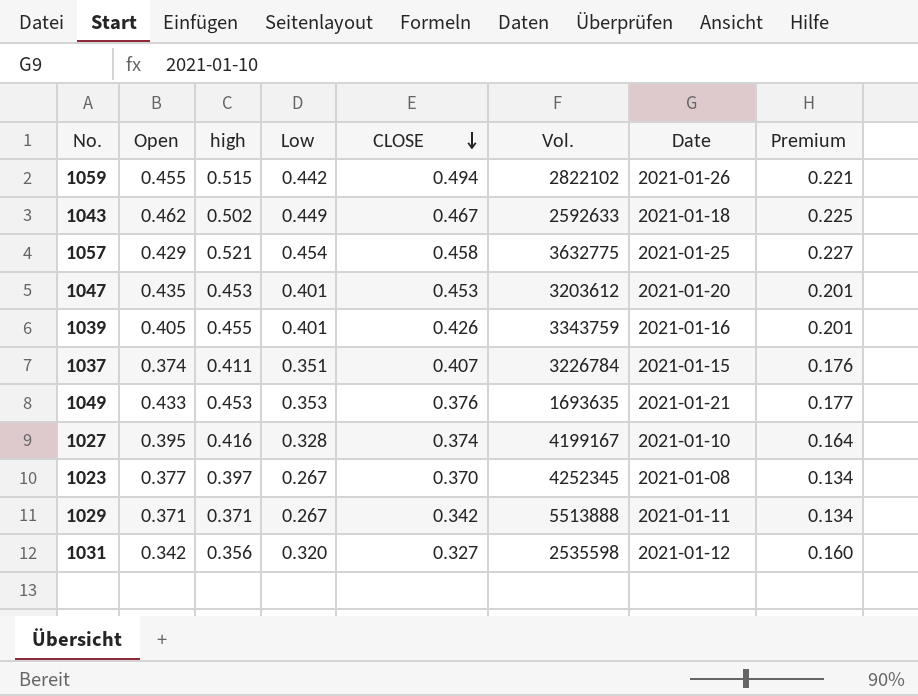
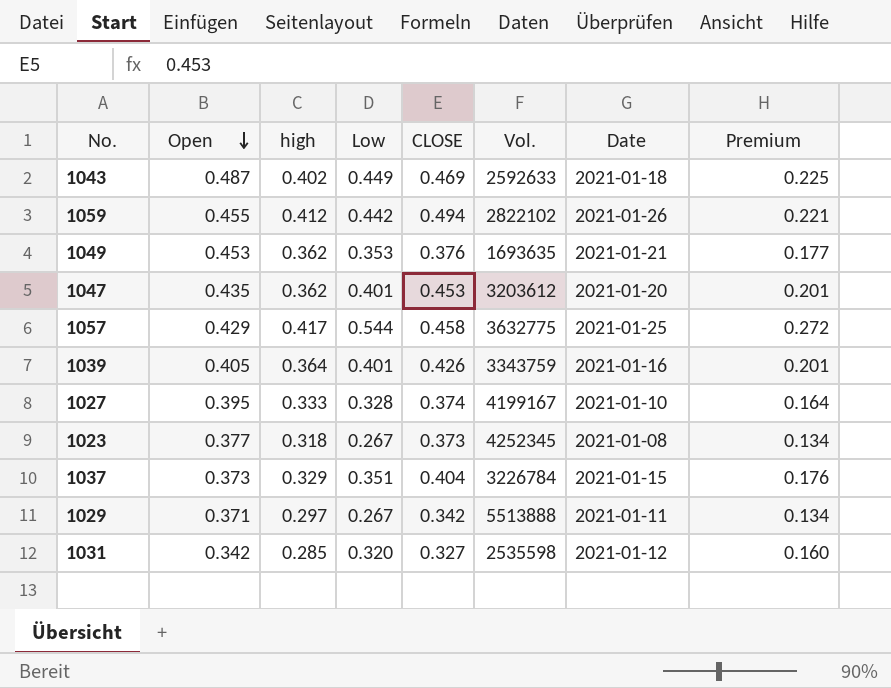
row order: CLOSE descending -> Open descending
1043 | Open: 0.462 -> 0.487
1043 | high: 0.502 -> 0.402
1043 | CLOSE: 0.467 -> 0.469
1059 | high: 0.515 -> 0.412
1049 | Open: 0.433 -> 0.453
1049 | high: 0.453 -> 0.362
1047 | high: 0.453 -> 0.362
1057 | high: 0.521 -> 0.417
1057 | Low: 0.454 -> 0.544
1057 | Premium: 0.227 -> 0.272
1039 | high: 0.455 -> 0.364
1027 | high: 0.416 -> 0.333
1023 | high: 0.397 -> 0.318
1023 | CLOSE: 0.370 -> 0.373
1037 | Open: 0.374 -> 0.373
1037 | high: 0.411 -> 0.329
1037 | CLOSE: 0.407 -> 0.404
1029 | high: 0.371 -> 0.297
1031 | high: 0.356 -> 0.285

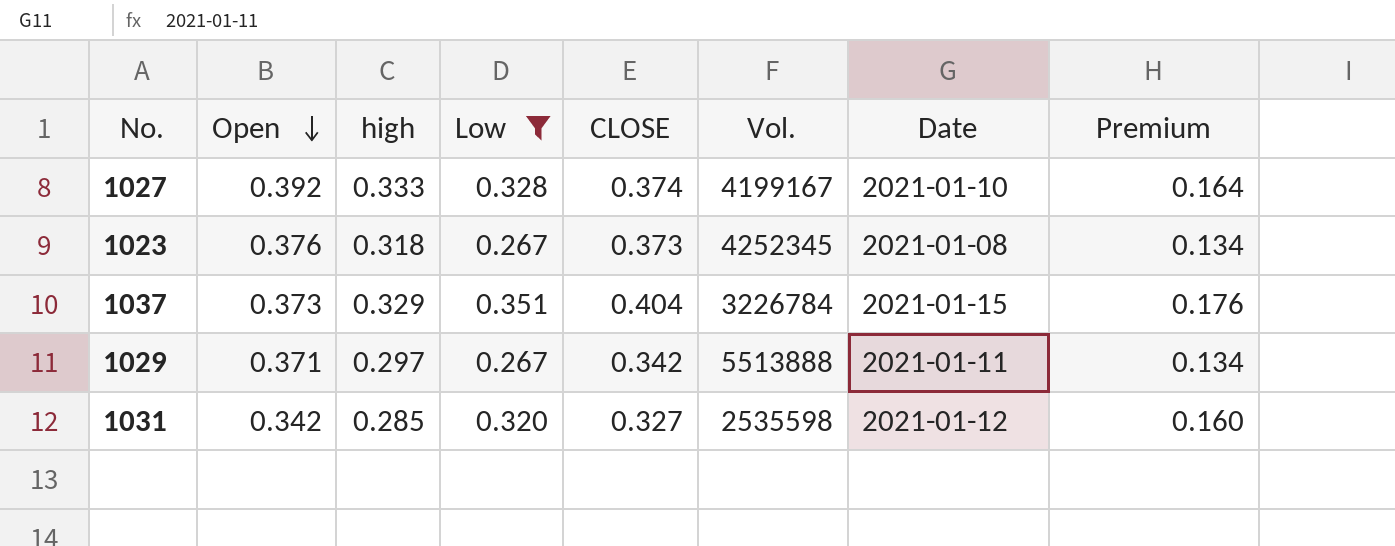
filter: none -> Low <= 0.351
1027 | Open: 0.395 -> 0.392
1023 | Open: 0.377 -> 0.376

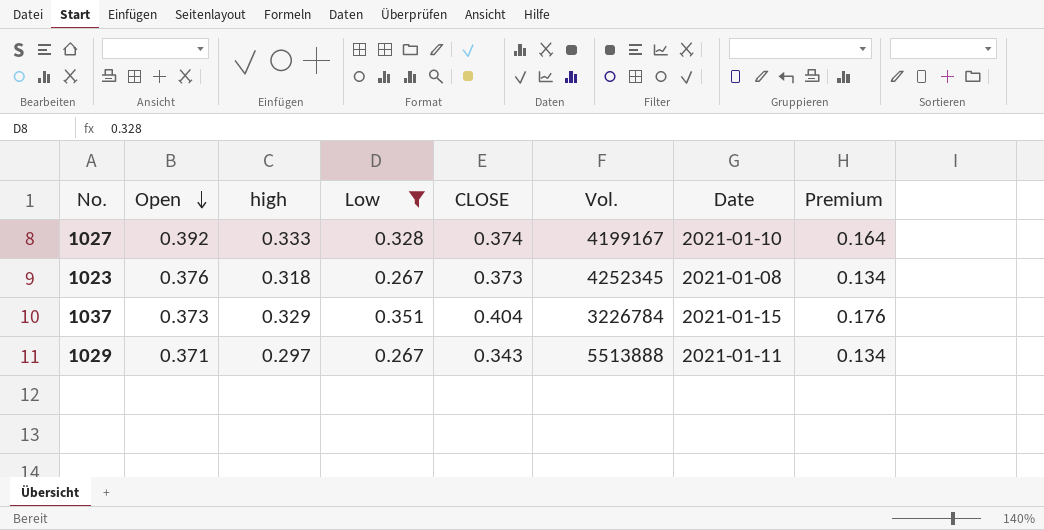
row 1031: 0.342 | 0.285 | 0.320 | 0.327 | 2535598 | 2021-01-12 | 0.160 -> none
1029 | CLOSE: 0.342 -> 0.343

